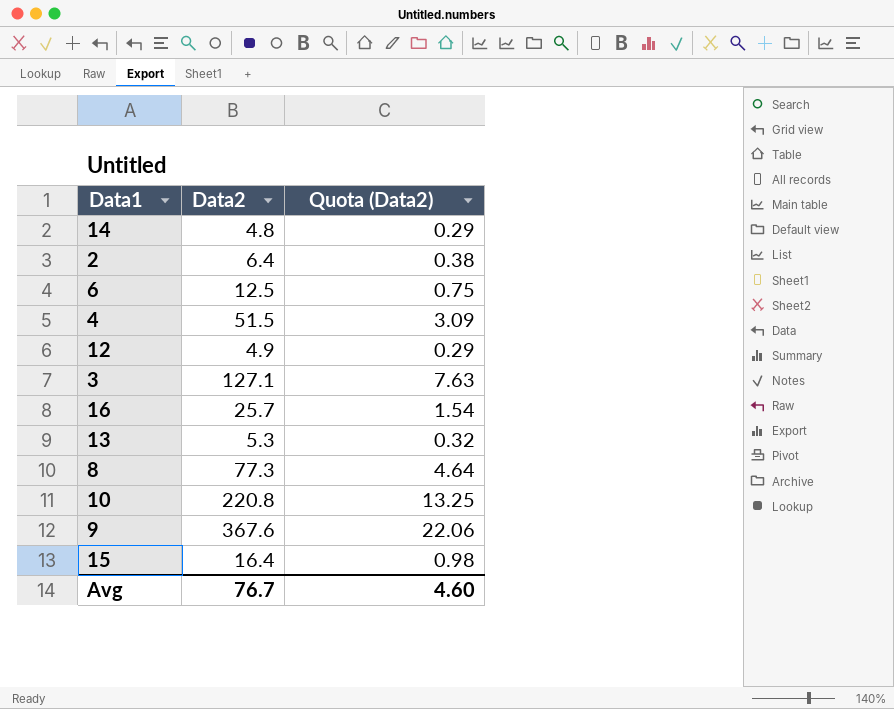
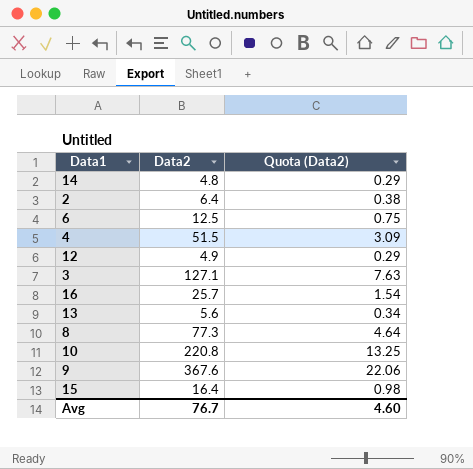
13 | Data2: 5.3 -> 5.6
13 | Quota (Data2): 0.32 -> 0.34

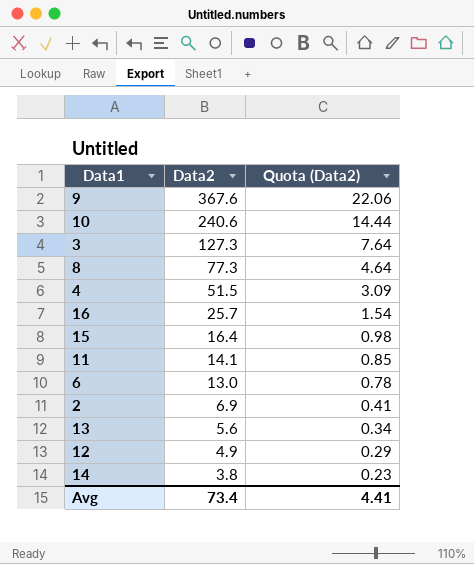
row order: none -> Data2 descending
10 | Data2: 220.8 -> 240.6
10 | Quota (Data2): 13.25 -> 14.44
3 | Data2: 127.1 -> 127.3
3 | Quota (Data2): 7.63 -> 7.64
row 11: none -> 14.1 | 0.85
6 | Data2: 12.5 -> 13.0
6 | Quota (Data2): 0.75 -> 0.78
2 | Data2: 6.4 -> 6.9
2 | Quota (Data2): 0.38 -> 0.41
14 | Data2: 4.8 -> 3.8
14 | Quota (Data2): 0.29 -> 0.23
Avg | Data2: 76.7 -> 73.4
Avg | Quota (Data2): 4.60 -> 4.41

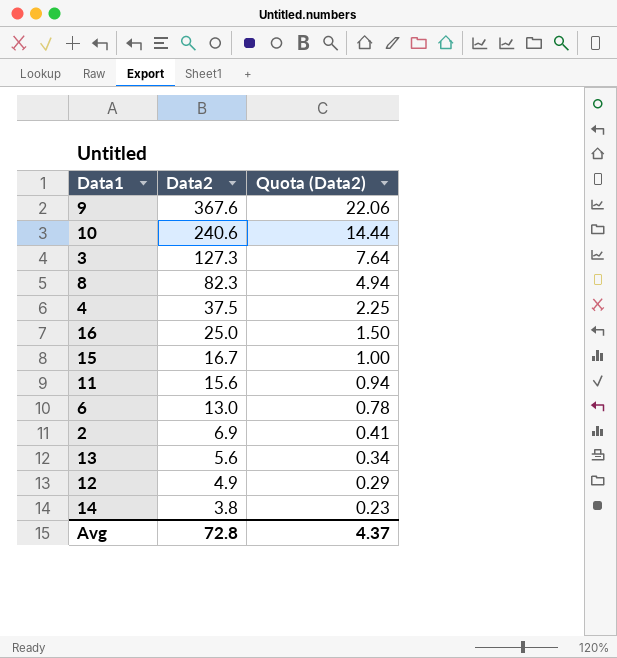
8 | Data2: 77.3 -> 82.3
8 | Quota (Data2): 4.64 -> 4.94
4 | Data2: 51.5 -> 37.5
4 | Quota (Data2): 3.09 -> 2.25
16 | Data2: 25.7 -> 25.0
16 | Quota (Data2): 1.54 -> 1.50
15 | Data2: 16.4 -> 16.7
15 | Quota (Data2): 0.98 -> 1.00
11 | Data2: 14.1 -> 15.6
11 | Quota (Data2): 0.85 -> 0.94
Avg | Data2: 73.4 -> 72.8
Avg | Quota (Data2): 4.41 -> 4.37

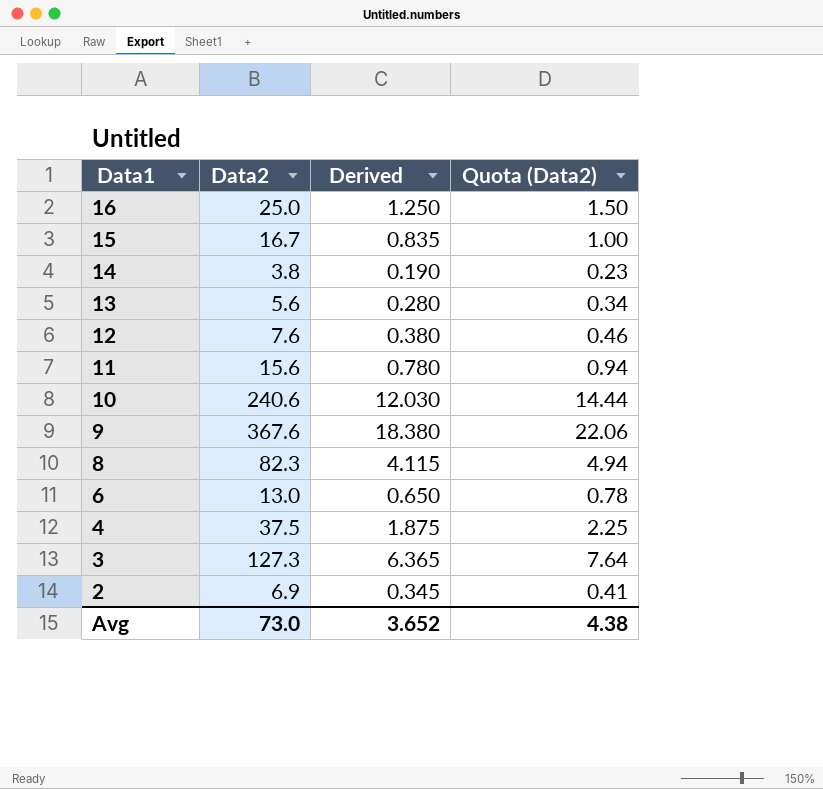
row order: Data2 descending -> Data1 descending
column Derived | formula: none -> [Data2] * 0.05
12 | Data2: 4.9 -> 7.6
12 | Quota (Data2): 0.29 -> 0.46
Avg | Data2: 72.8 -> 73.0
Avg | Quota (Data2): 4.37 -> 4.38

